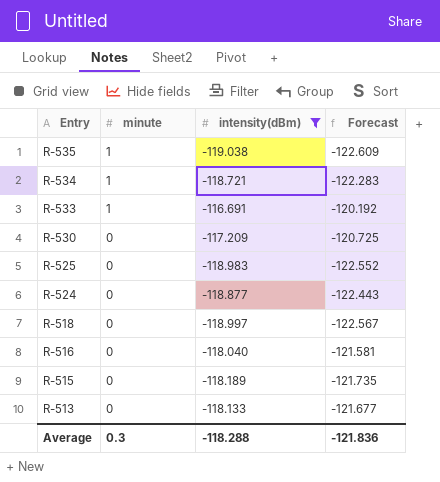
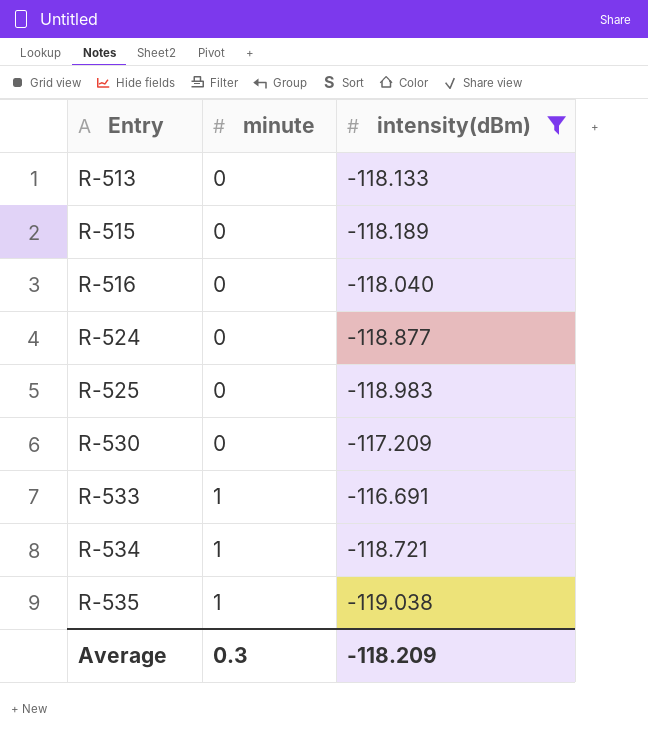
row order: Entry descending -> Entry ascending
column Forecast | formula: [intensity(dBm)] * 1.03 -> none
row R-518: 0 | -118.997 | -122.567 -> none
Average | intensity(dBm): -118.288 -> -118.209

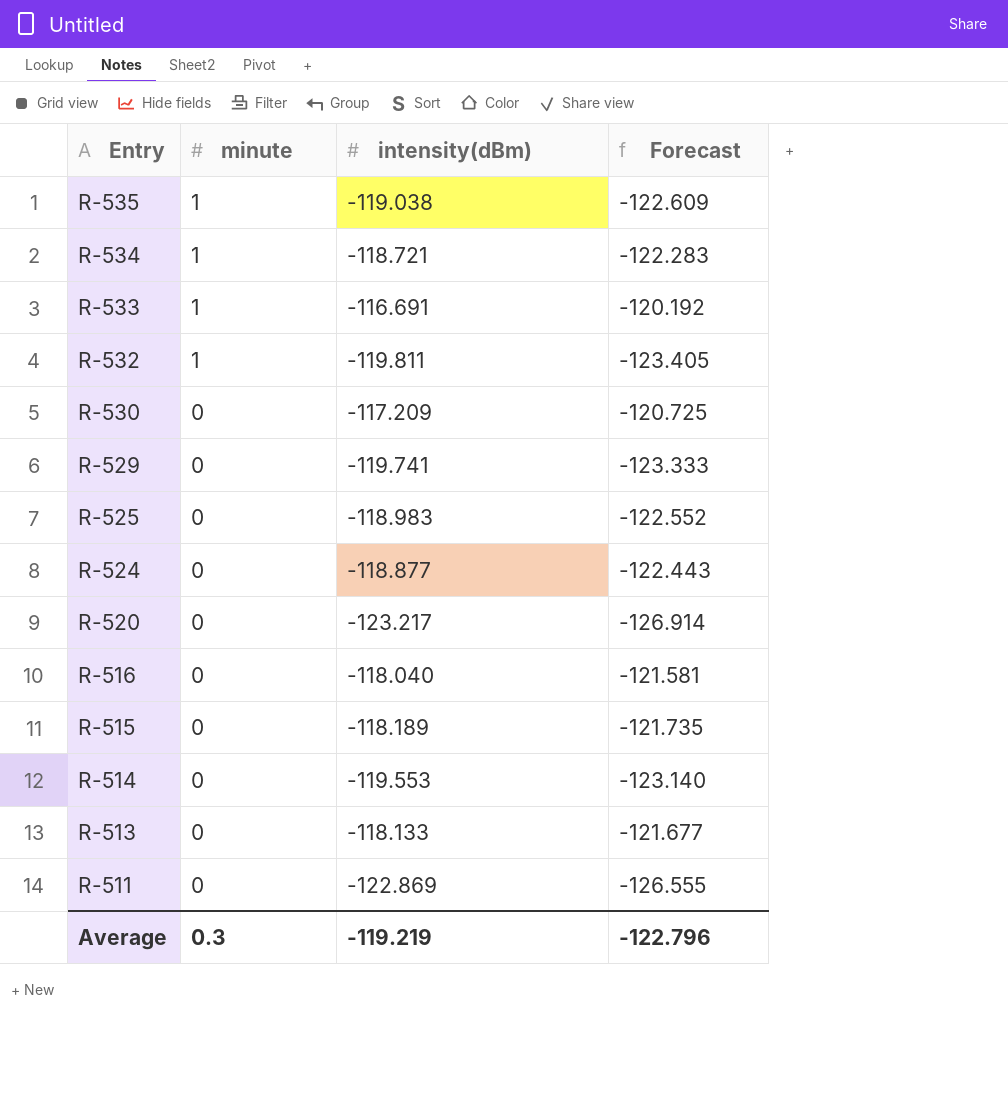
filter: intensity(dBm) >= -119.038 -> none
row order: Entry ascending -> Entry descending
column Forecast | formula: none -> [intensity(dBm)] * 1.03
Average | intensity(dBm): -118.209 -> -119.219

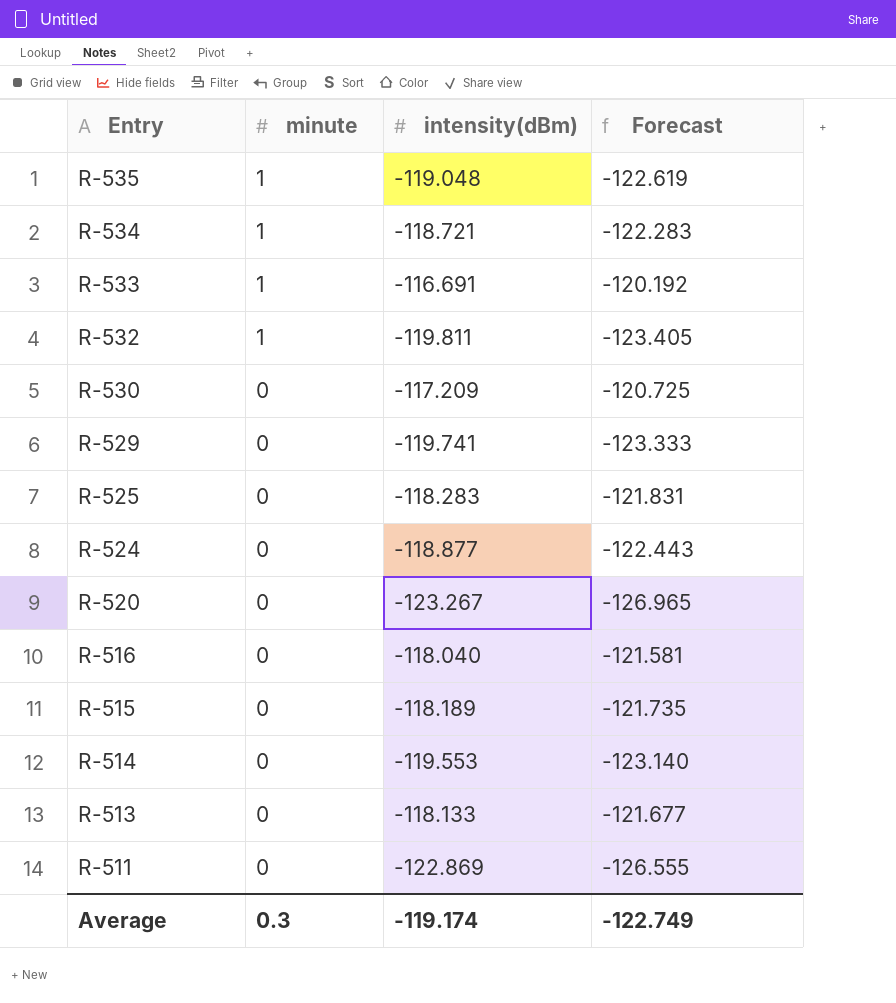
R-535 | intensity(dBm): -119.038 -> -119.048
R-535 | Forecast: -122.609 -> -122.619
R-525 | intensity(dBm): -118.983 -> -118.283
R-525 | Forecast: -122.552 -> -121.831
R-520 | intensity(dBm): -123.217 -> -123.267
R-520 | Forecast: -126.914 -> -126.965
Average | intensity(dBm): -119.219 -> -119.174
Average | Forecast: -122.796 -> -122.749

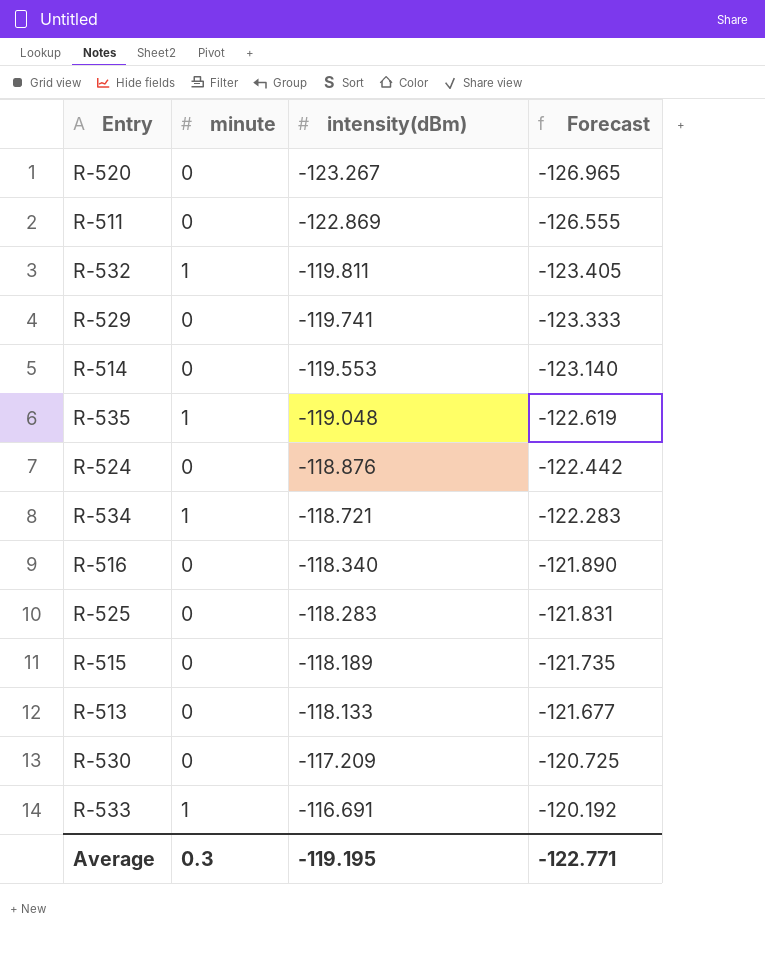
row order: Entry descending -> intensity(dBm) ascending
R-524 | intensity(dBm): -118.877 -> -118.876
R-524 | Forecast: -122.443 -> -122.442
R-516 | intensity(dBm): -118.040 -> -118.340
R-516 | Forecast: -121.581 -> -121.890
Average | intensity(dBm): -119.174 -> -119.195
Average | Forecast: -122.749 -> -122.771

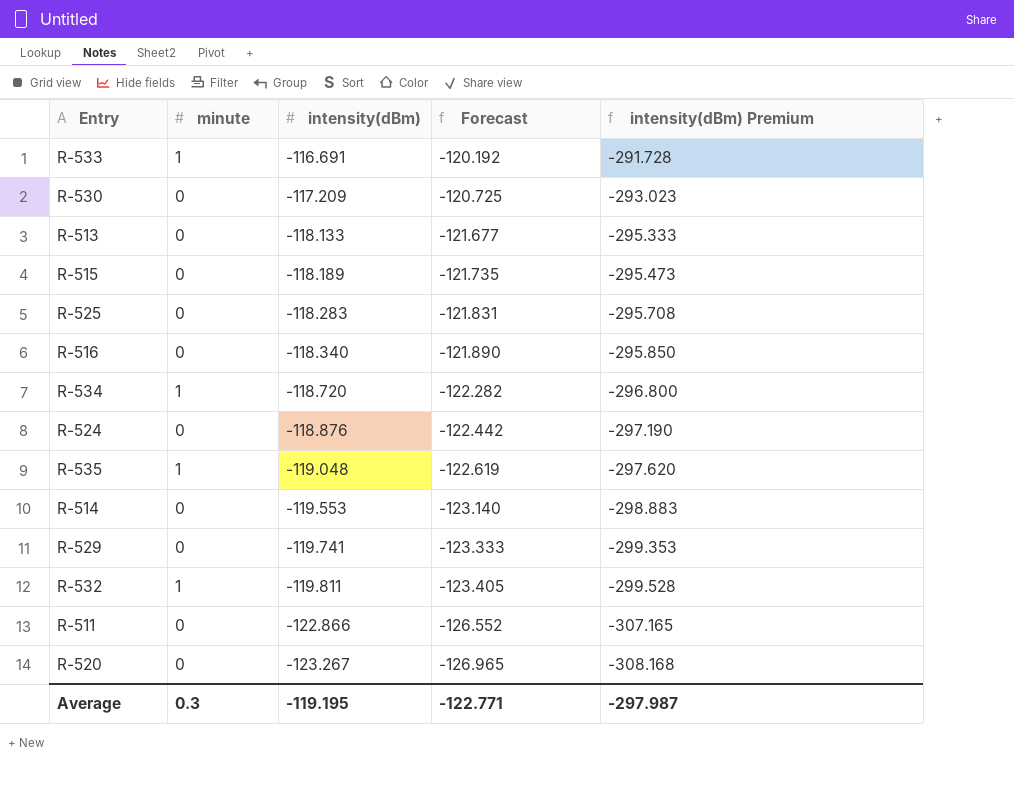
row order: intensity(dBm) ascending -> intensity(dBm) descending
column intensity(dBm) Premium | formula: none -> [intensity(dBm)] * 2.5
R-534 | intensity(dBm): -118.721 -> -118.720
R-534 | Forecast: -122.283 -> -122.282
R-511 | intensity(dBm): -122.869 -> -122.866
R-511 | Forecast: -126.555 -> -126.552

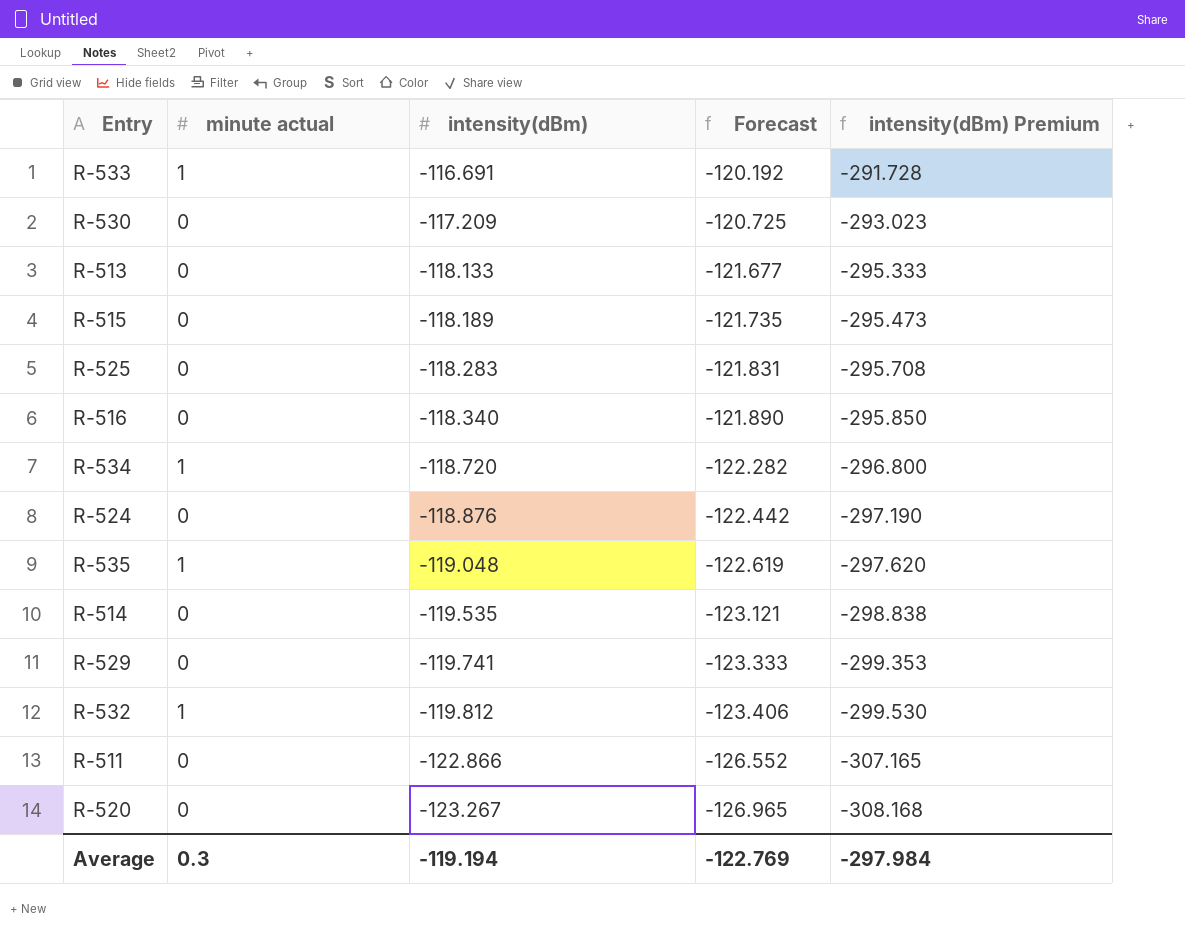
column name: minute -> minute actual
R-514 | intensity(dBm): -119.553 -> -119.535
R-514 | Forecast: -123.140 -> -123.121
R-514 | intensity(dBm) Premium: -298.883 -> -298.838
R-532 | intensity(dBm): -119.811 -> -119.812
R-532 | Forecast: -123.405 -> -123.406
R-532 | intensity(dBm) Premium: -299.528 -> -299.530
Average | intensity(dBm): -119.195 -> -119.194
Average | Forecast: -122.771 -> -122.769
Average | intensity(dBm) Premium: -297.987 -> -297.984

